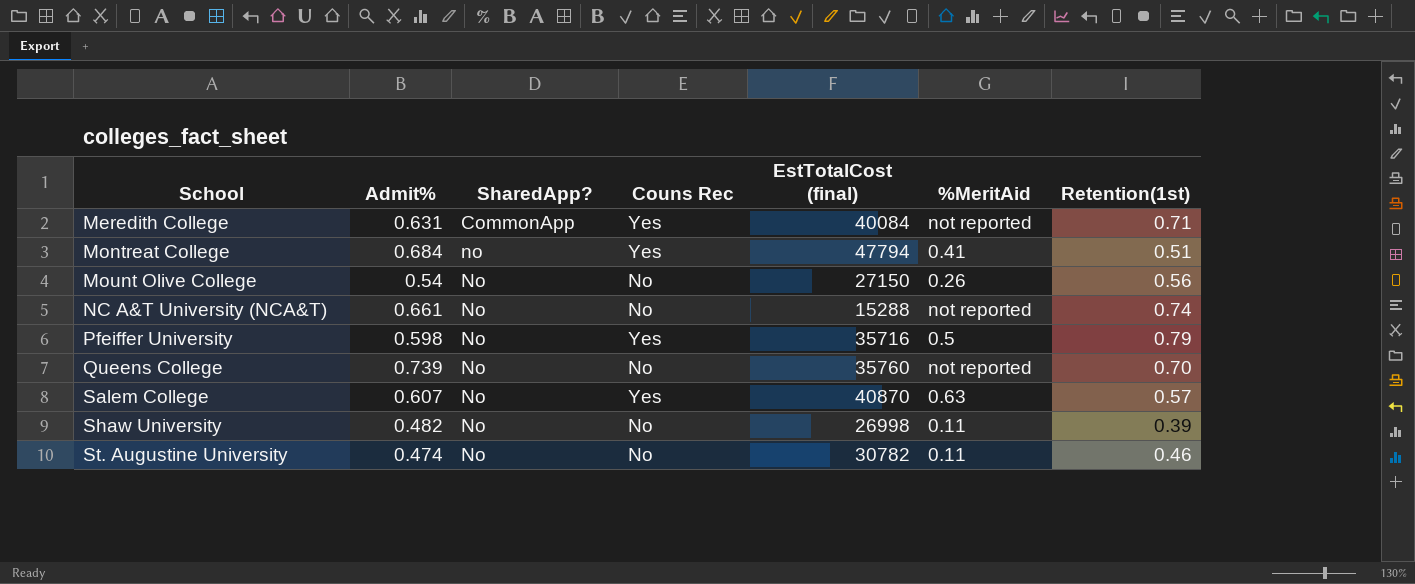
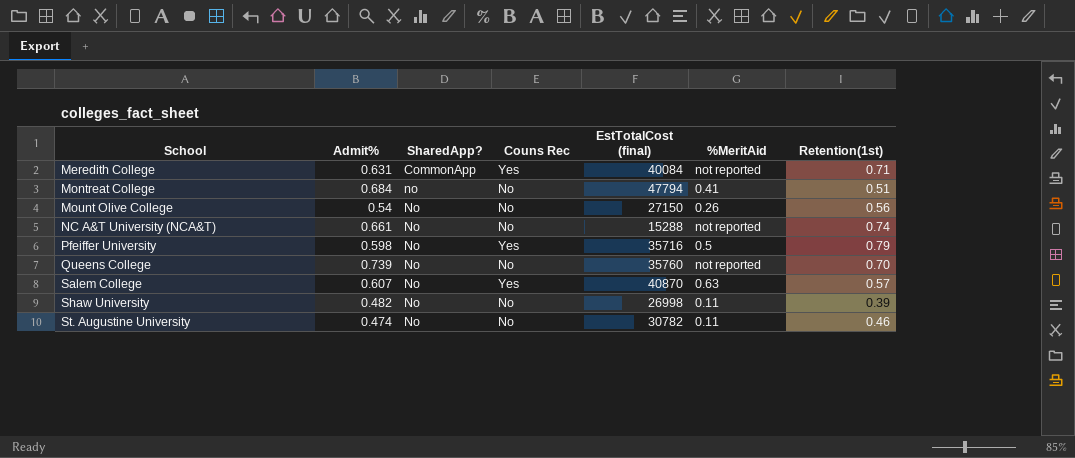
Montreat College | Couns Rec: Yes -> No

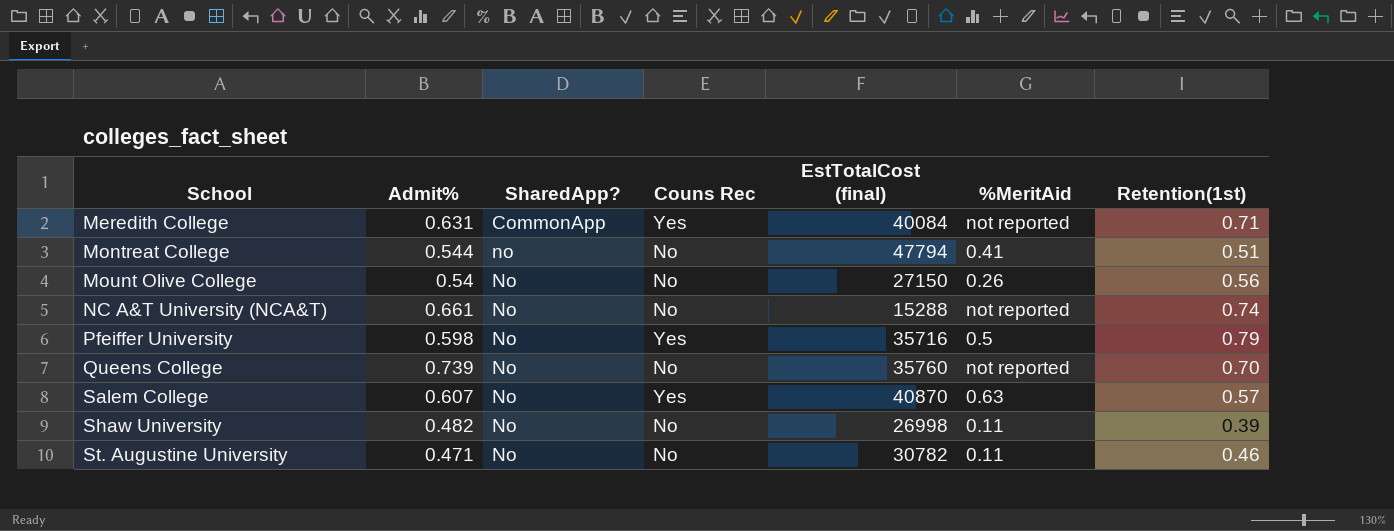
Montreat College | Admit%: 0.684 -> 0.544
St. Augustine University | Admit%: 0.474 -> 0.471

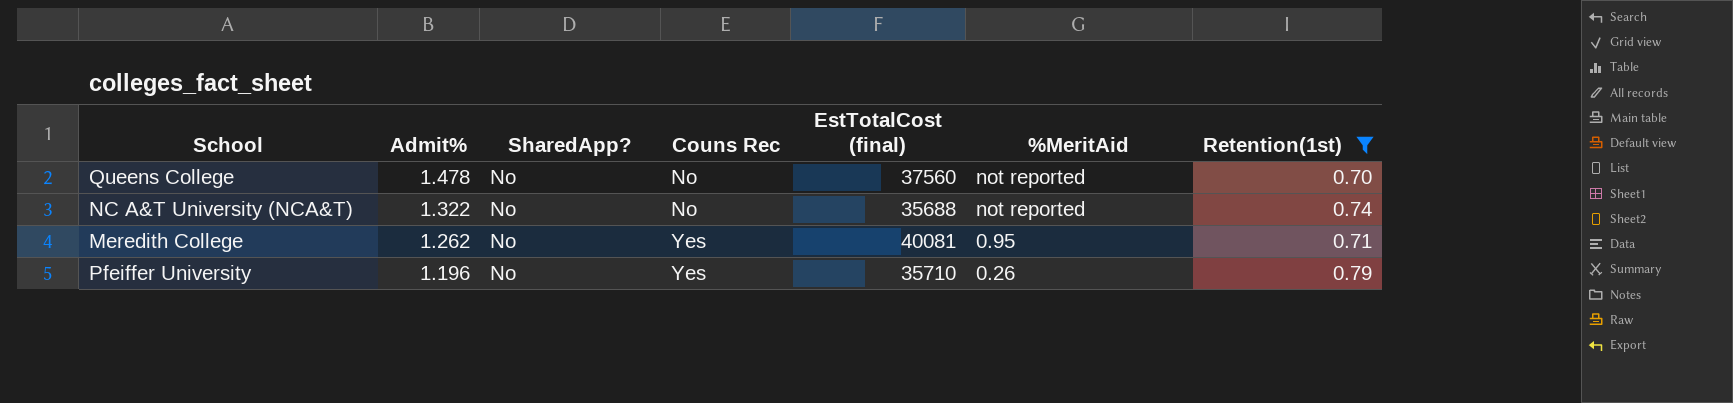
filter: none -> Retention(1st) >= 0.70
row order: School ascending -> Admit% descending
Queens College | Admit%: 0.739 -> 1.478
Queens College | EstTotalCost (final): 35760 -> 37560
NC A&T University (NCA&T) | Admit%: 0.661 -> 1.322
NC A&T University (NCA&T) | EstTotalCost (final): 15288 -> 35688
Meredith College | Admit%: 0.631 -> 1.262
Meredith College | SharedApp?: CommonApp -> No
Meredith College | EstTotalCost (final): 40084 -> 40081
Meredith College | %MeritAid: not reported -> 0.95
Pfeiffer University | Admit%: 0.598 -> 1.196
Pfeiffer University | EstTotalCost (final): 35716 -> 35710
Pfeiffer University | %MeritAid: 0.5 -> 0.26

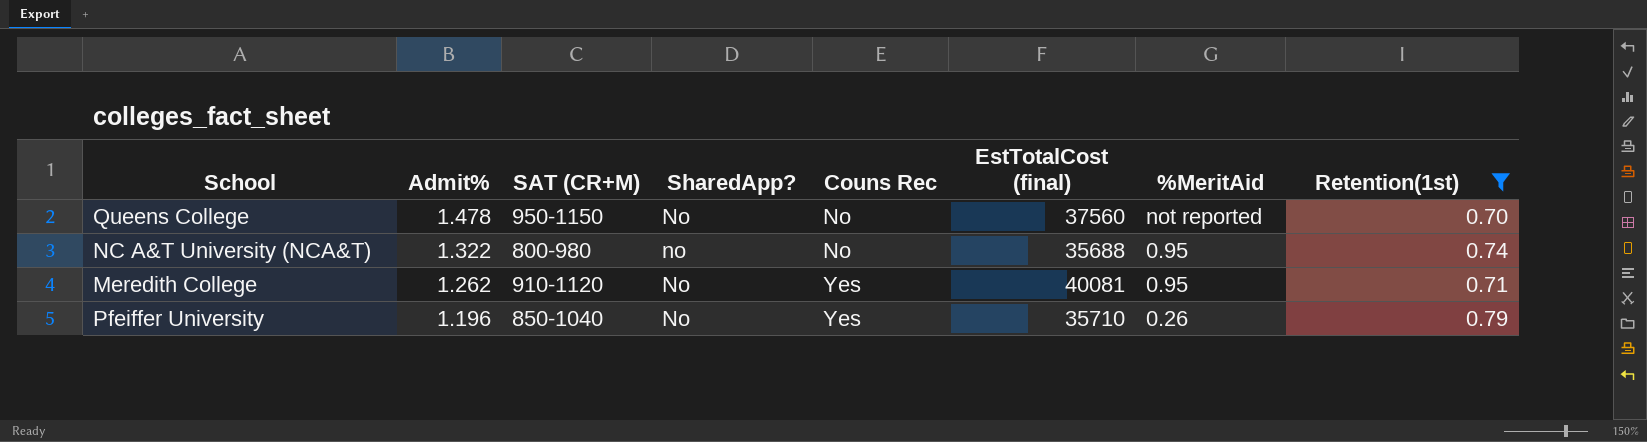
column SAT (CR+M) | position: none -> 3
NC A&T University (NCA&T) | SharedApp?: No -> no
NC A&T University (NCA&T) | %MeritAid: not reported -> 0.95

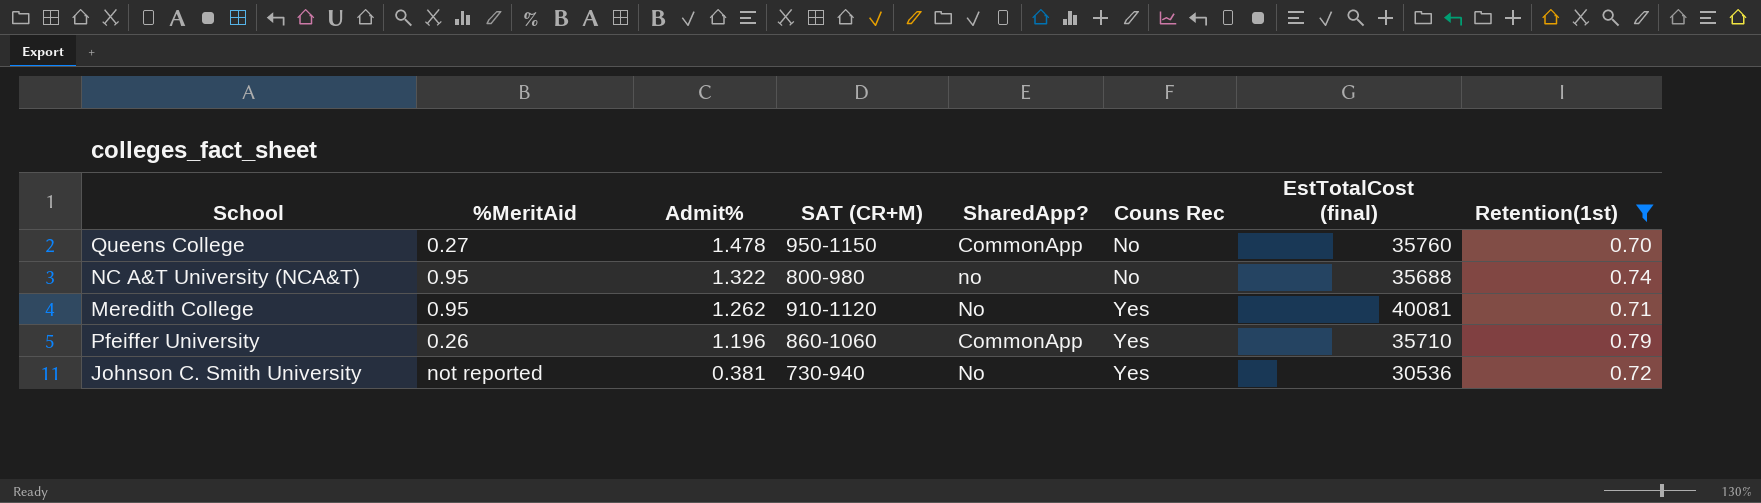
column %MeritAid | position: 7 -> 2
Queens College | %MeritAid: not reported -> 0.27
Queens College | SharedApp?: No -> CommonApp
Queens College | EstTotalCost (final): 37560 -> 35760
Pfeiffer University | SAT (CR+M): 850-1040 -> 860-1060
Pfeiffer University | SharedApp?: No -> CommonApp
row Johnson C. Smith University: none -> not reported | 0.381 | 730-940 | No | Yes | 30536 | 0.72

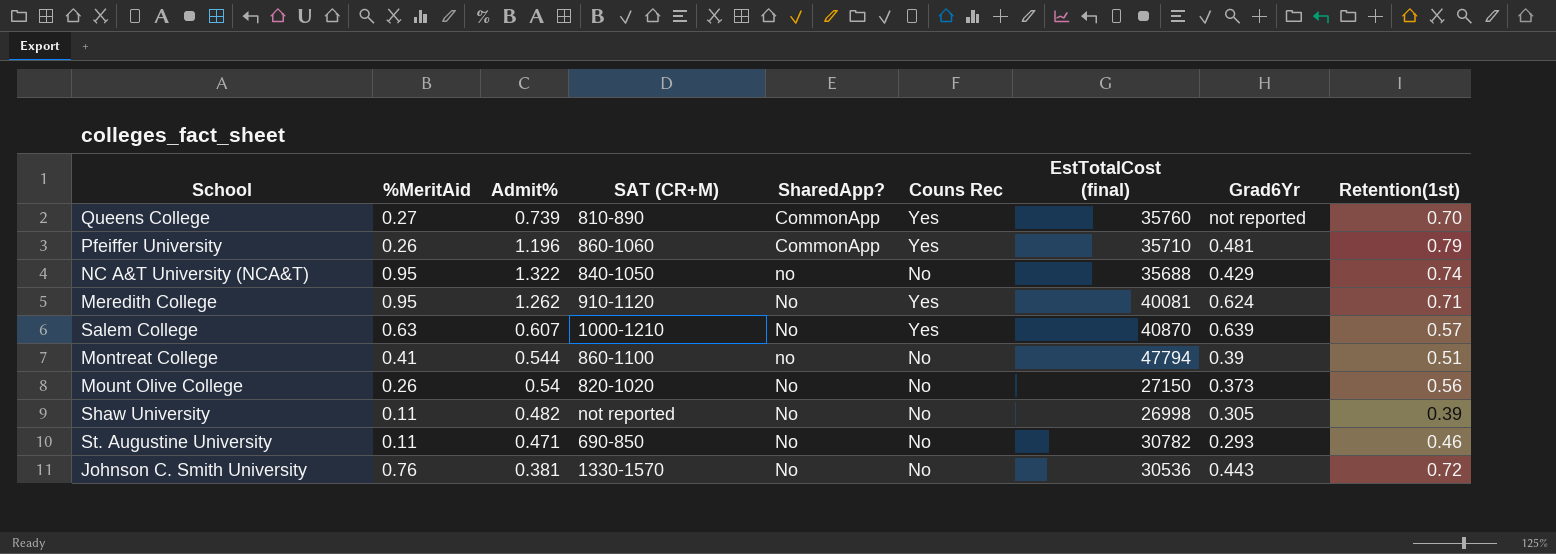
filter: Retention(1st) >= 0.70 -> none
row order: Admit% descending -> SharedApp? ascending
column Grad6Yr | position: none -> 8
Queens College | Admit%: 1.478 -> 0.739
Queens College | SAT (CR+M): 950-1150 -> 810-890
Queens College | Couns Rec: No -> Yes
NC A&T University (NCA&T) | SAT (CR+M): 800-980 -> 840-1050
Johnson C. Smith University | %MeritAid: not reported -> 0.76
Johnson C. Smith University | SAT (CR+M): 730-940 -> 1330-1570
Johnson C. Smith University | Couns Rec: Yes -> No

